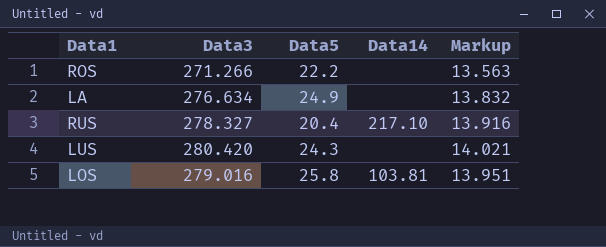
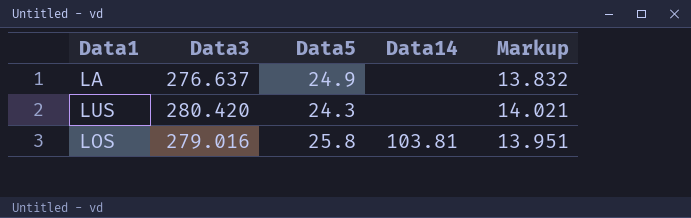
row ROS: 271.266 | 22.2 | none | 13.563 -> none
row RUS: 278.327 | 20.4 | 217.10 | 13.916 -> none
LA | Data3: 276.634 -> 276.637

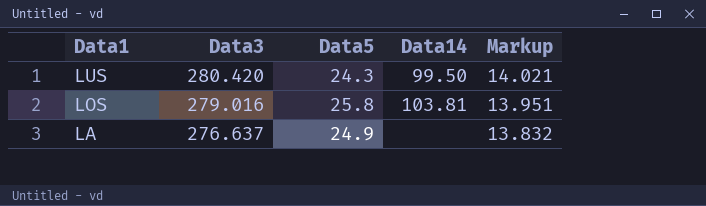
row order: none -> Data1 descending
LUS | Data14: none -> 99.50

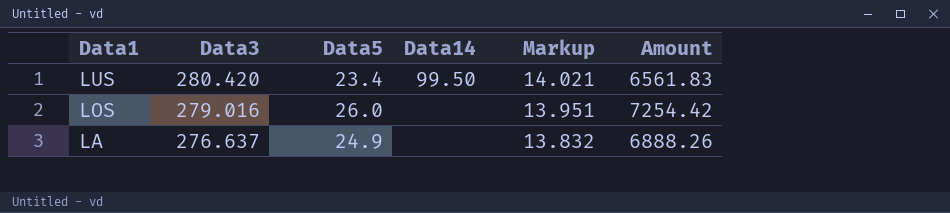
column Amount | formula: none -> [Data3] * [Data5]
LUS | Data5: 24.3 -> 23.4
LOS | Data5: 25.8 -> 26.0
LOS | Data14: 103.81 -> none

